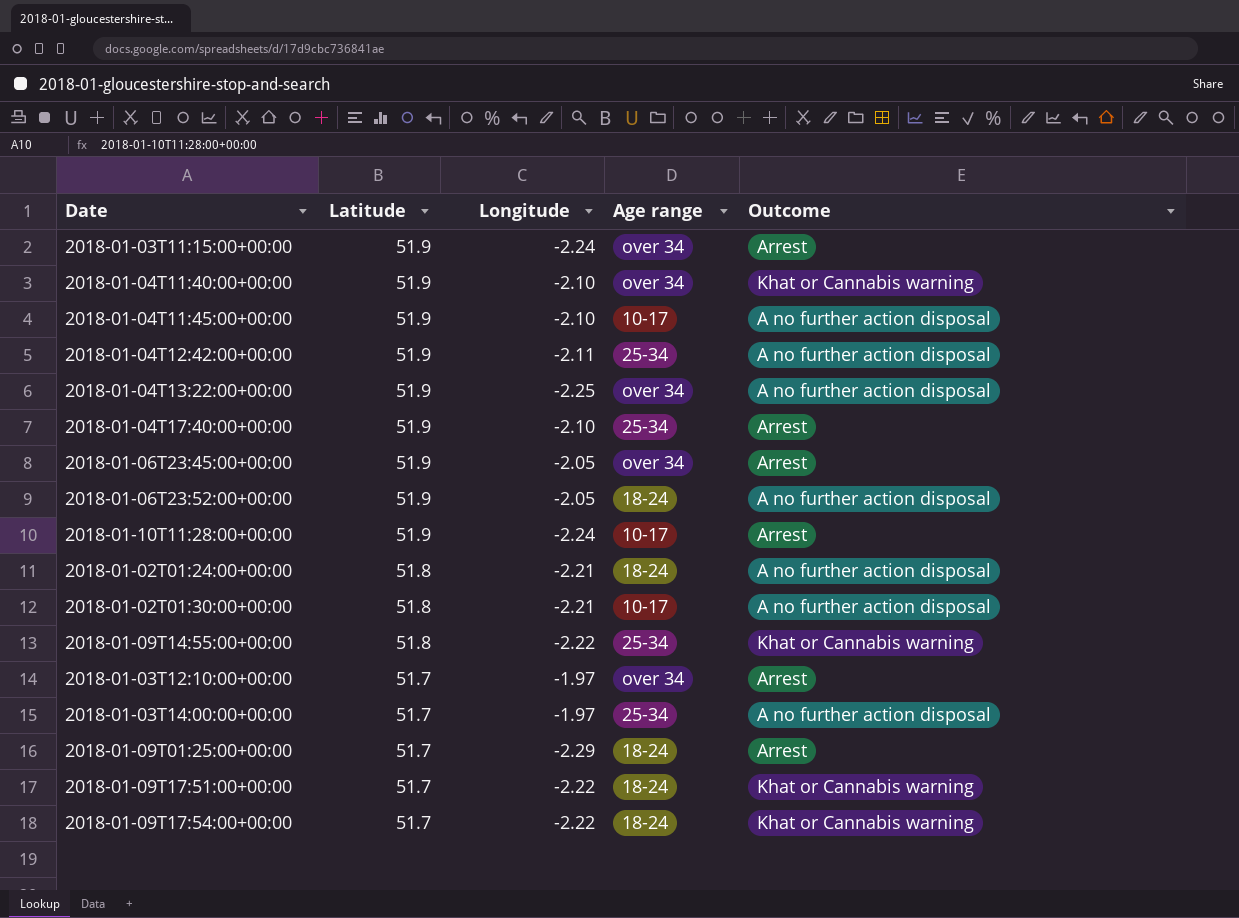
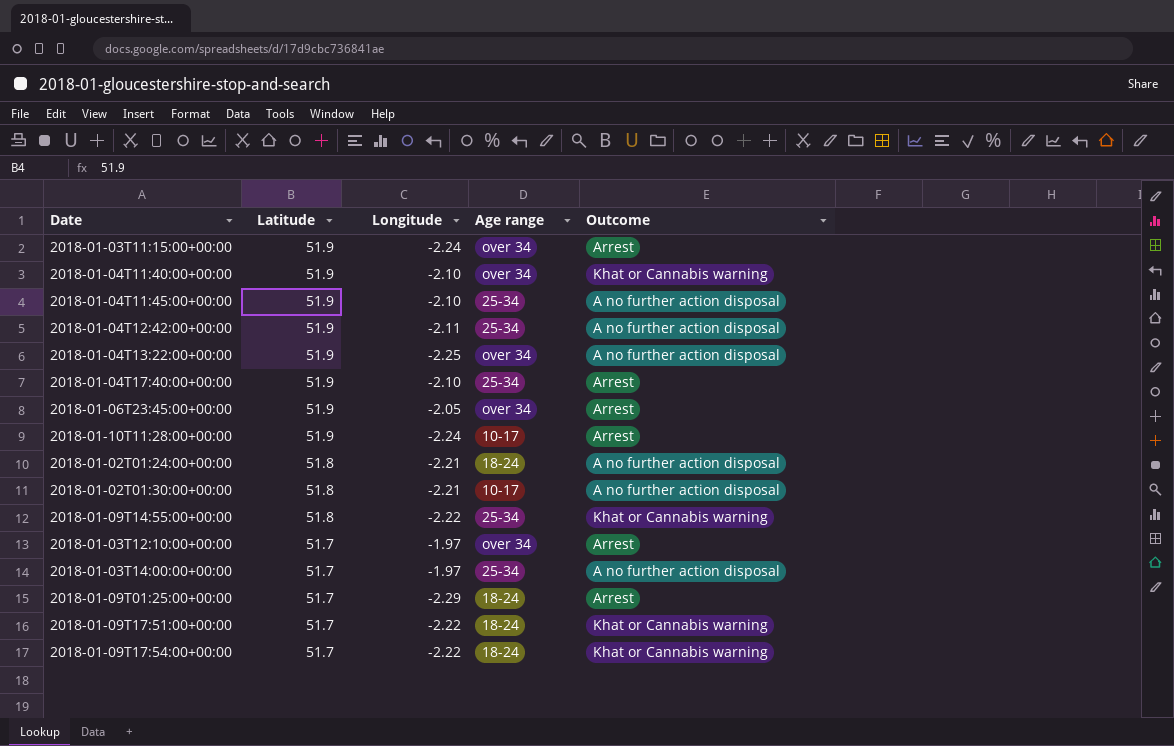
row 2018-01-06T23:52:00+00:00: 51.9 | -2.05 | 18-24 | A no further action disposal -> none
2018-01-04T11:45:00+00:00 | Age range: 10-17 -> 25-34

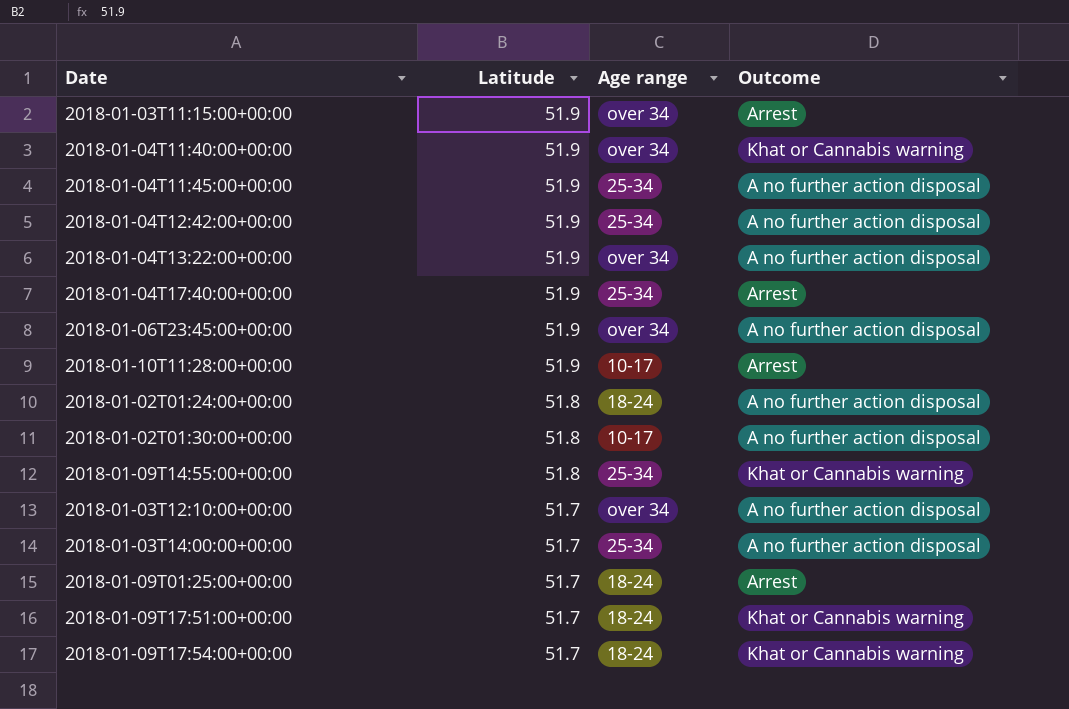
column Longitude | position: 3 -> none
2018-01-06T23:45:00+00:00 | Outcome: Arrest -> A no further action disposal
2018-01-03T12:10:00+00:00 | Outcome: Arrest -> A no further action disposal

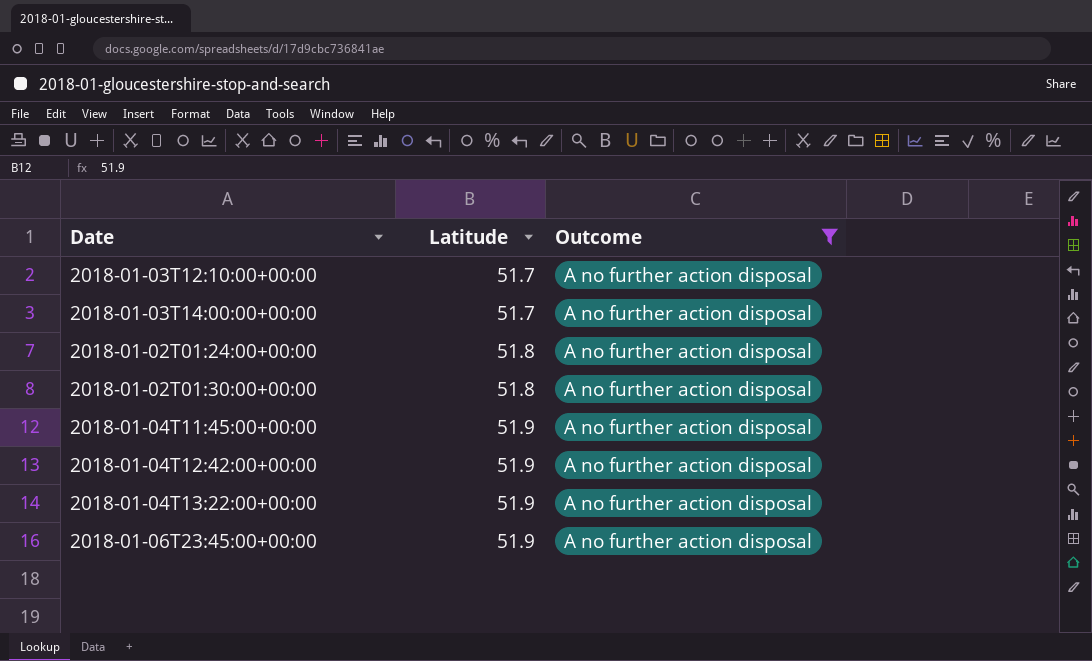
filter: none -> Outcome = A no further action disposal
row order: Latitude descending -> Latitude ascending
column Age range | position: 3 -> none

